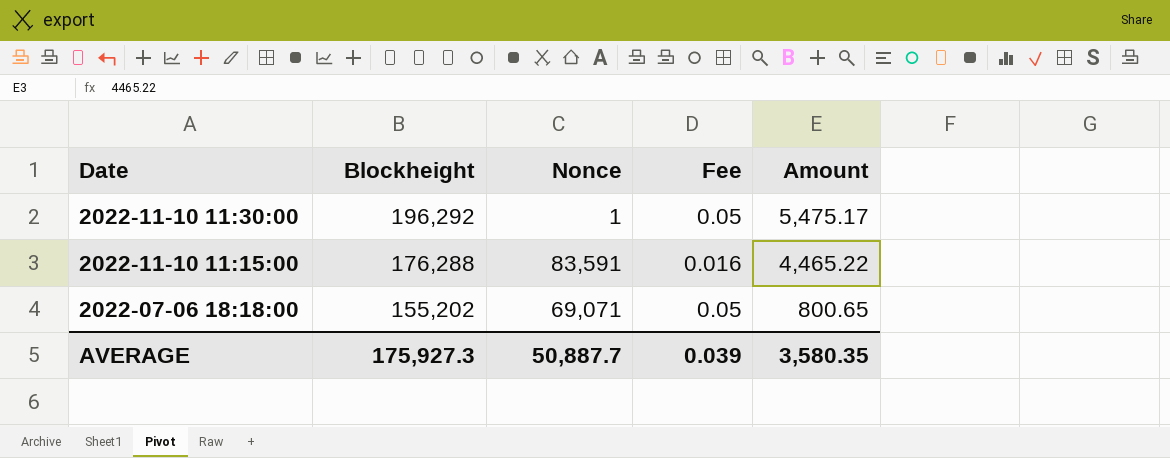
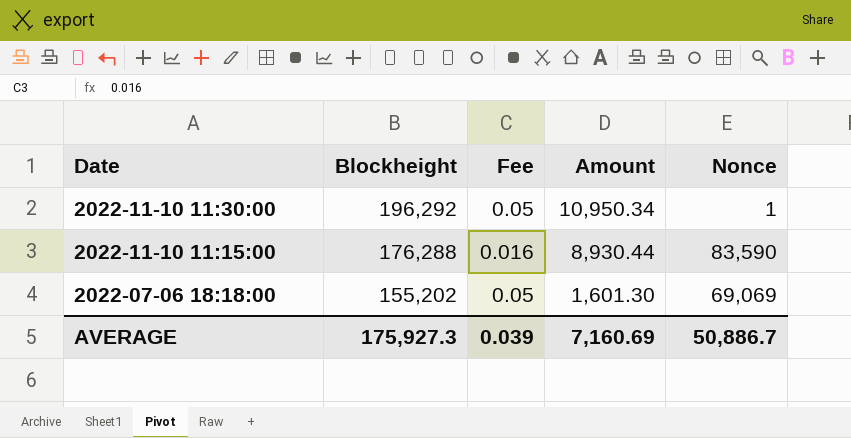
column Nonce | position: 3 -> 5
2022-11-10 11:30:00 | Amount: 5,475.17 -> 10,950.34
2022-11-10 11:15:00 | Amount: 4,465.22 -> 8,930.44
2022-11-10 11:15:00 | Nonce: 83,591 -> 83,590
2022-07-06 18:18:00 | Amount: 800.65 -> 1,601.30
2022-07-06 18:18:00 | Nonce: 69,071 -> 69,069
AVERAGE | Amount: 3,580.35 -> 7,160.69
AVERAGE | Nonce: 50,887.7 -> 50,886.7

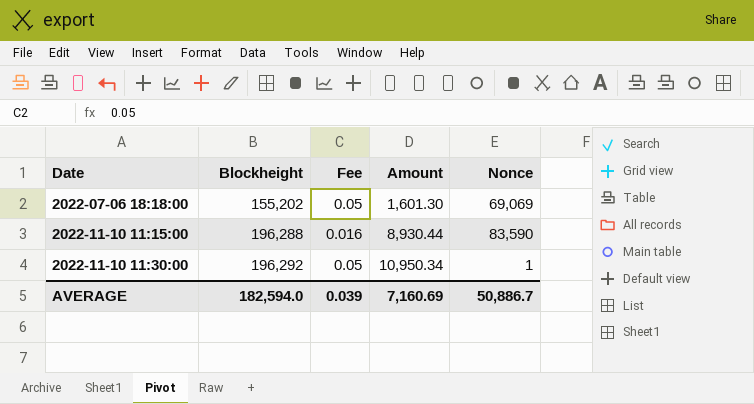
row order: Date descending -> Date ascending
2022-11-10 11:15:00 | Blockheight: 176,288 -> 196,288
AVERAGE | Blockheight: 175,927.3 -> 182,594.0

